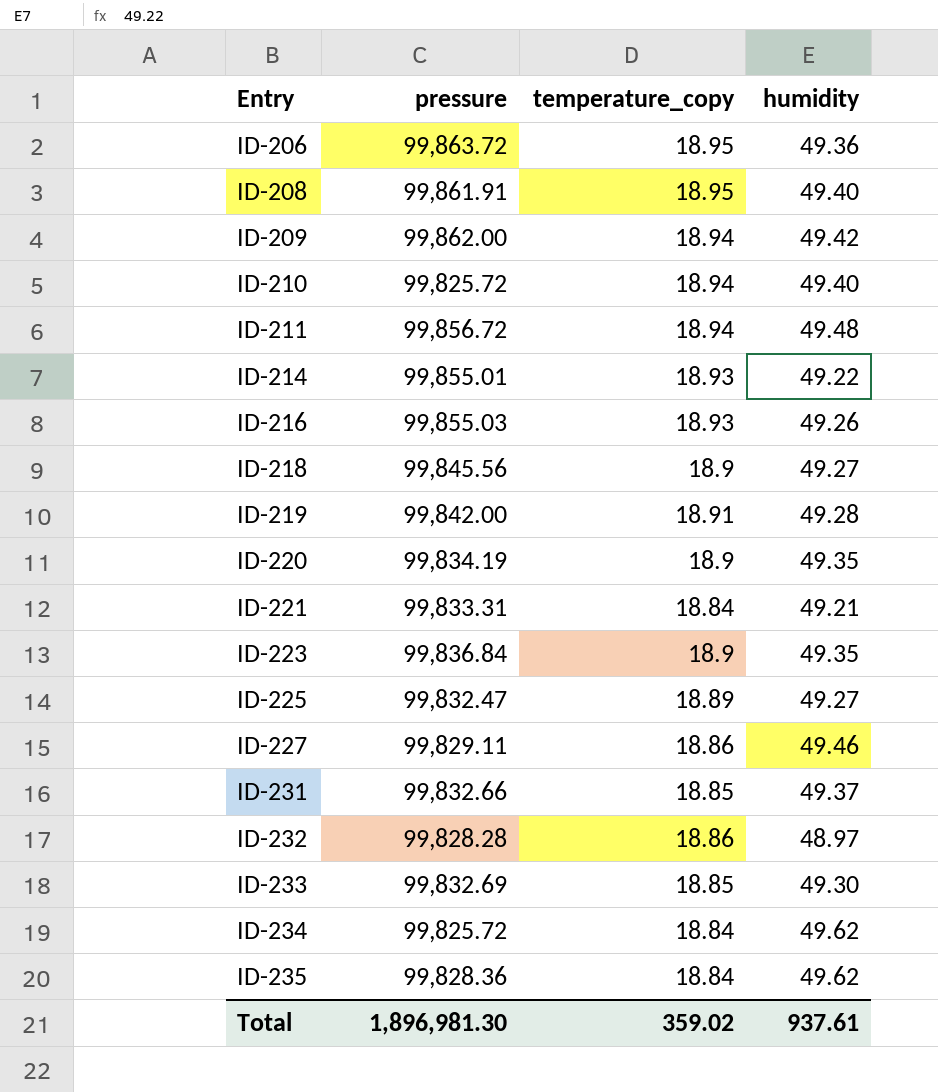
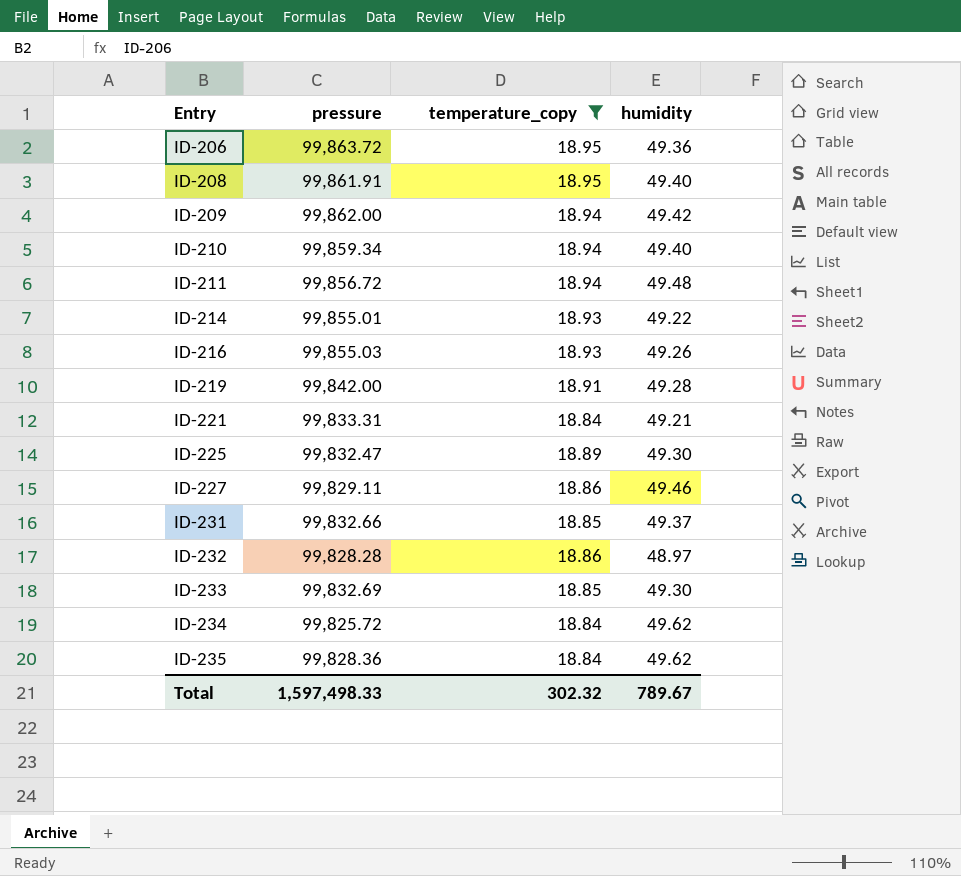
filter: none -> temperature_copy != 18.9
ID-210 | pressure: 99,825.72 -> 99,859.34
ID-225 | humidity: 49.27 -> 49.30
Total | pressure: 1,896,981.30 -> 1,597,498.33
Total | temperature_copy: 359.02 -> 302.32
Total | humidity: 937.61 -> 789.67

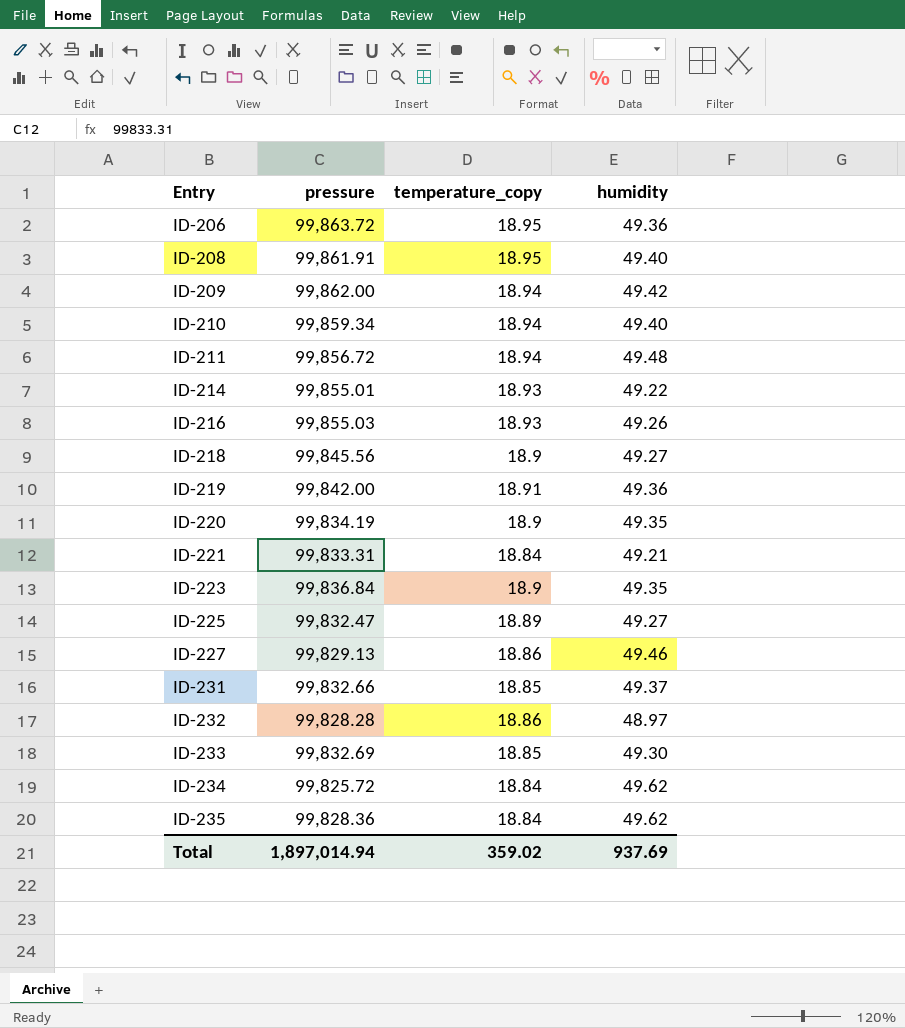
filter: temperature_copy != 18.9 -> none
ID-219 | humidity: 49.28 -> 49.36
ID-225 | humidity: 49.30 -> 49.27
ID-227 | pressure: 99,829.11 -> 99,829.13
Total | pressure: 1,597,498.33 -> 1,897,014.94
Total | temperature_copy: 302.32 -> 359.02
Total | humidity: 789.67 -> 937.69

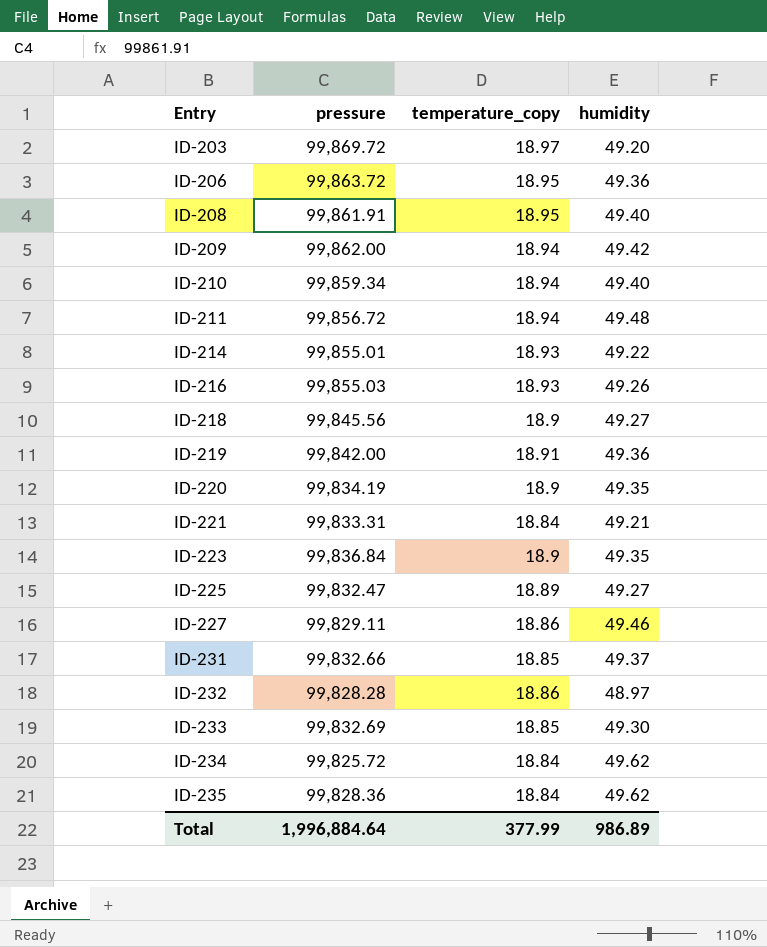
row ID-203: none -> 99,869.72 | 18.97 | 49.20
ID-227 | pressure: 99,829.13 -> 99,829.11
Total | pressure: 1,897,014.94 -> 1,996,884.64
Total | temperature_copy: 359.02 -> 377.99
Total | humidity: 937.69 -> 986.89

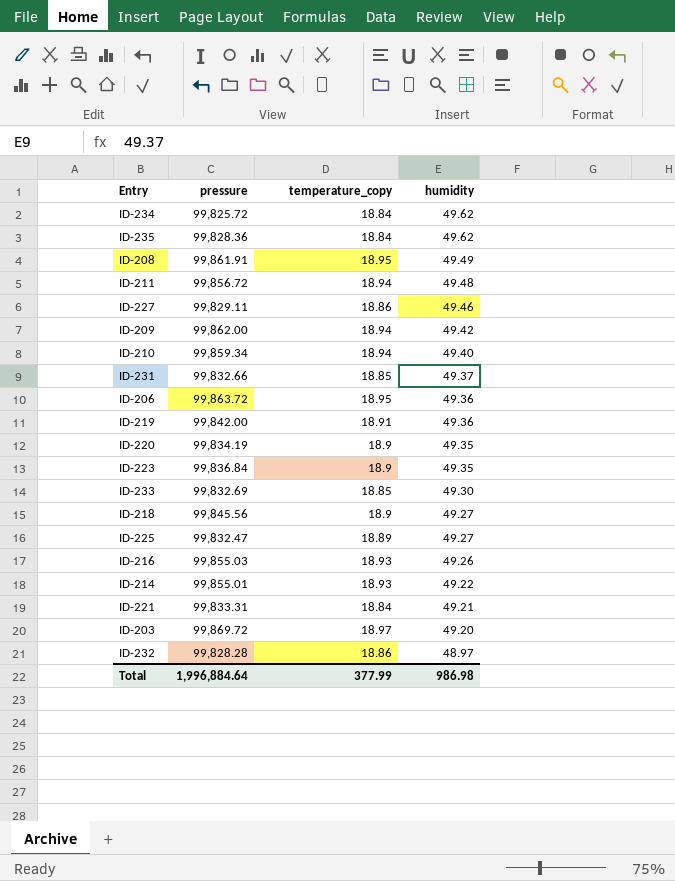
row order: Entry ascending -> humidity descending
ID-208 | humidity: 49.40 -> 49.49
Total | humidity: 986.89 -> 986.98

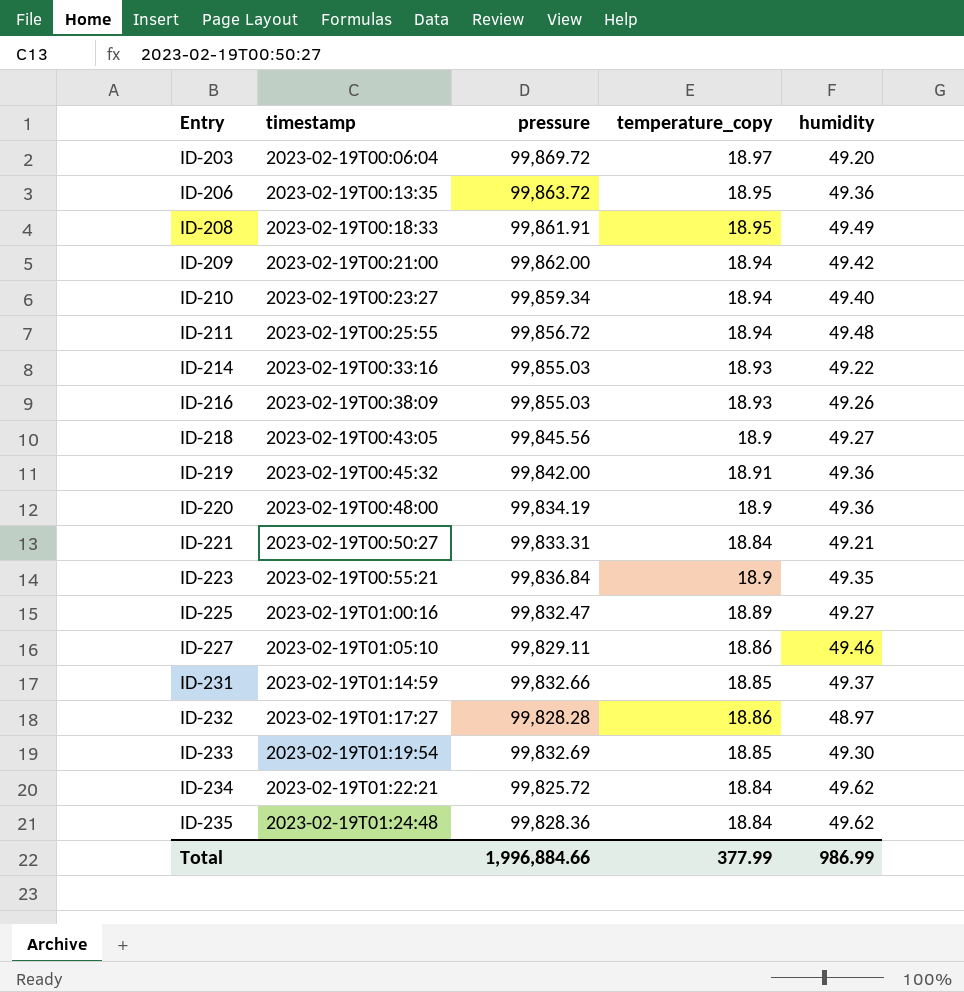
row order: humidity descending -> Entry ascending
column timestamp | position: none -> 2
ID-214 | pressure: 99,855.01 -> 99,855.03
ID-220 | humidity: 49.35 -> 49.36
Total | pressure: 1,996,884.64 -> 1,996,884.66
Total | humidity: 986.98 -> 986.99

